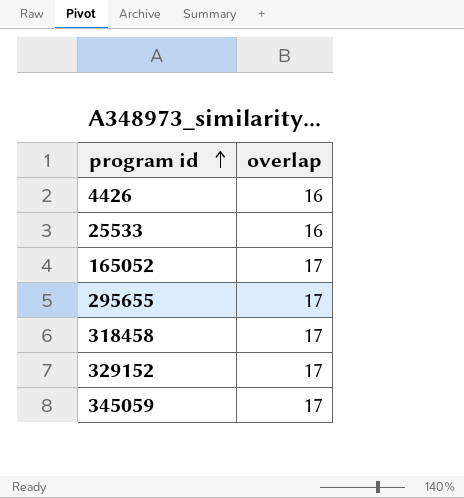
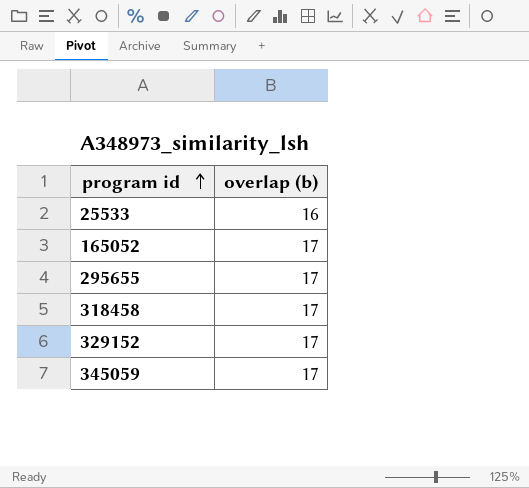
column name: overlap -> overlap (b)
row 4426: 16 -> none

